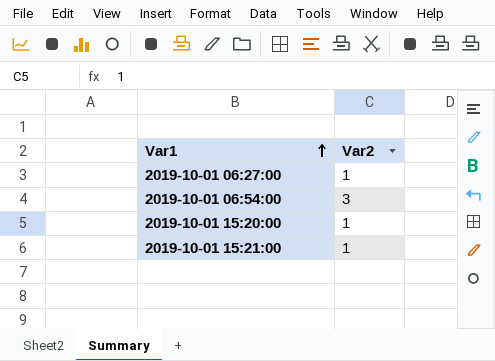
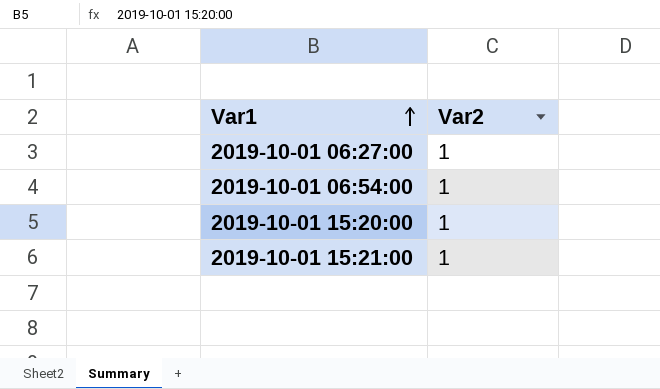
2019-10-01 06:54:00 | Var2: 3 -> 1

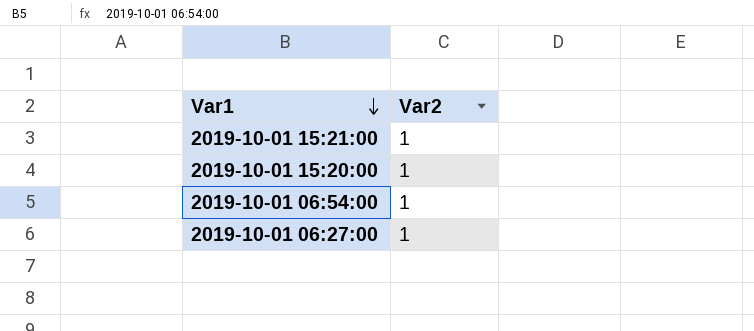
row order: Var1 ascending -> Var1 descending

